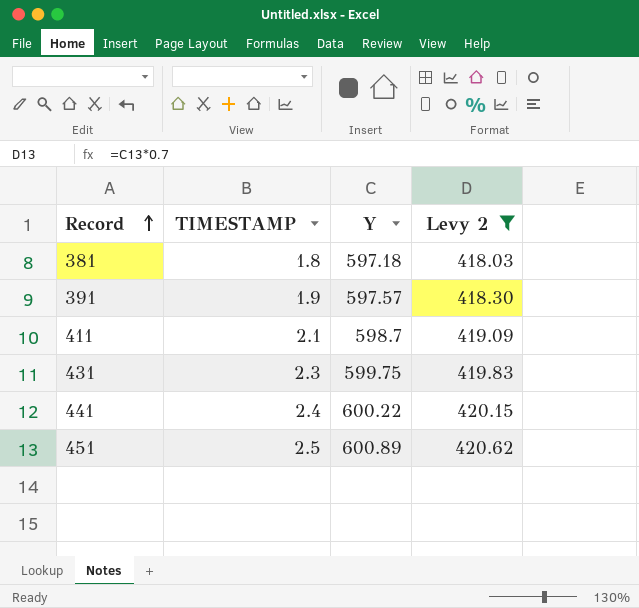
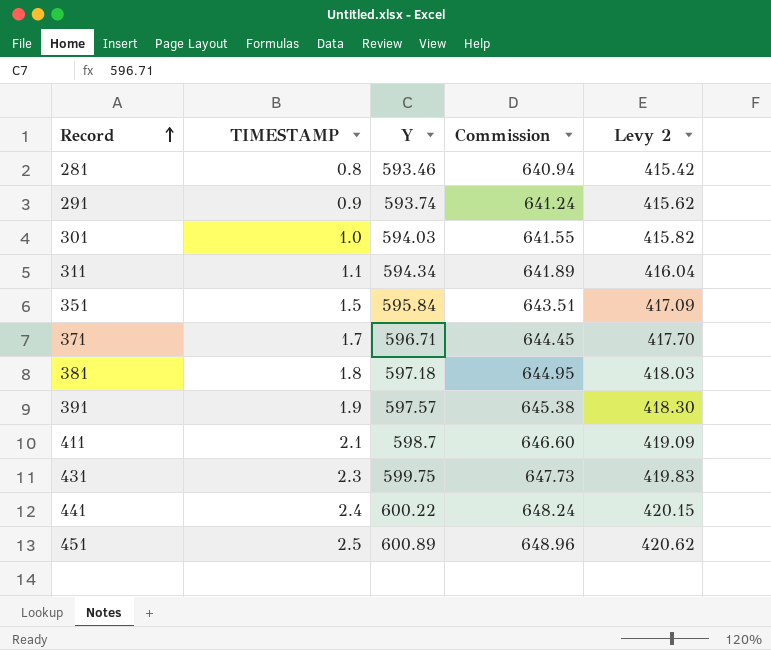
filter: Levy 2 >= 418.03 -> none
column Commission | formula: none -> [Y] * 1.08

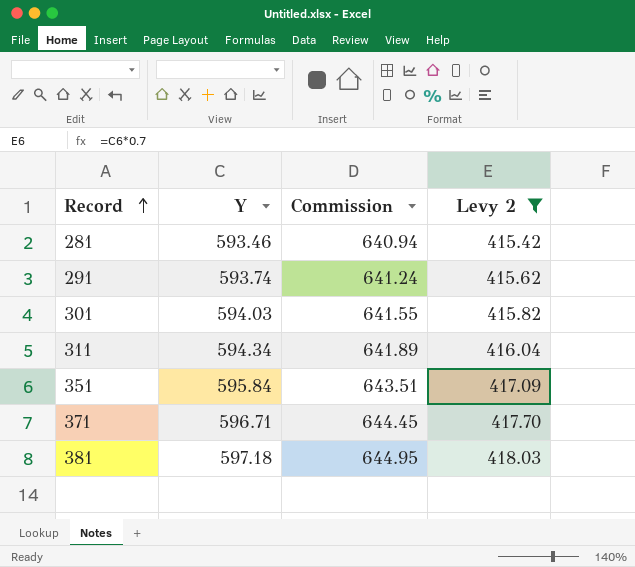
filter: none -> Levy 2 <= 418.03
column TIMESTAMP | position: 2 -> none

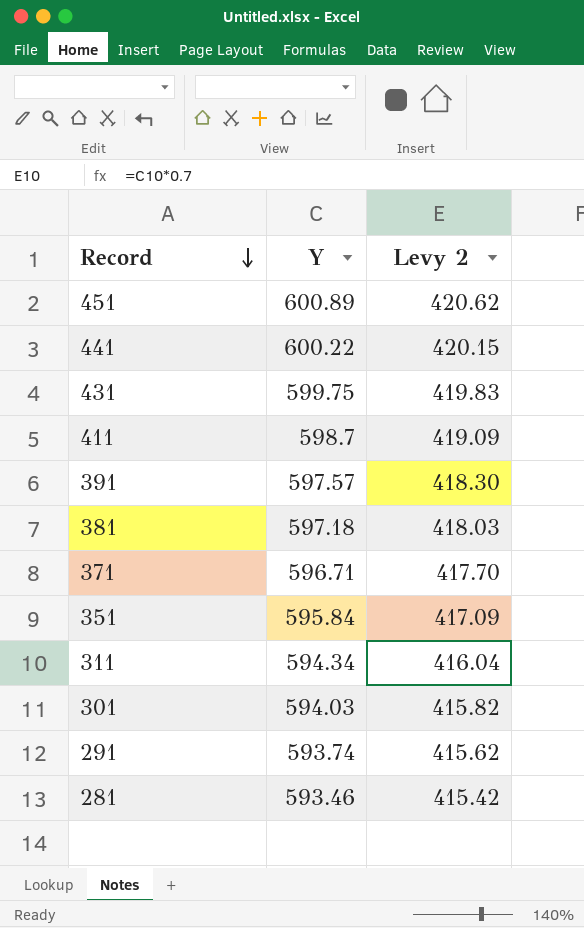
filter: Levy 2 <= 418.03 -> none
row order: Record ascending -> Record descending
column Commission | formula: [Y] * 1.08 -> none

